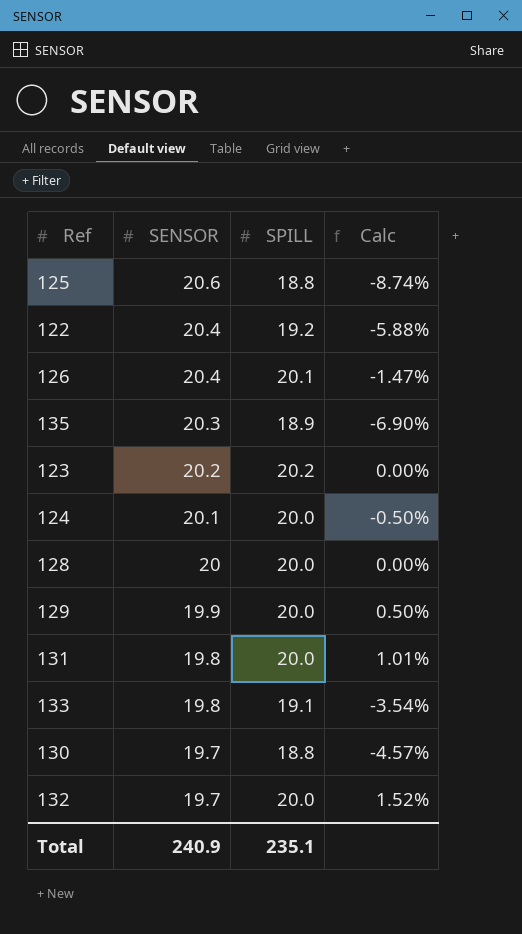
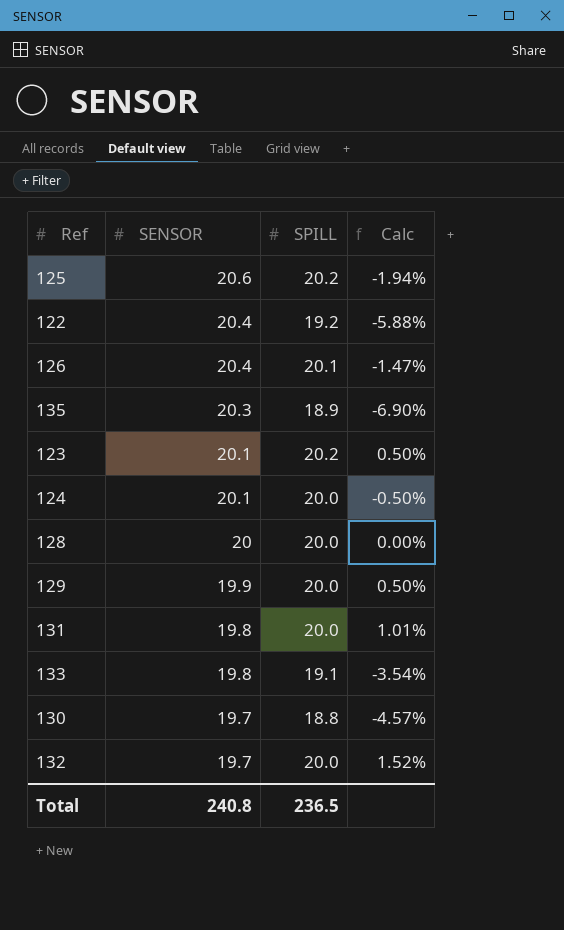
125 | SPILL: 18.8 -> 20.2
125 | Calc: -8.74% -> -1.94%
123 | SENSOR: 20.2 -> 20.1
123 | Calc: 0.00% -> 0.50%
Total | SENSOR: 240.9 -> 240.8
Total | SPILL: 235.1 -> 236.5

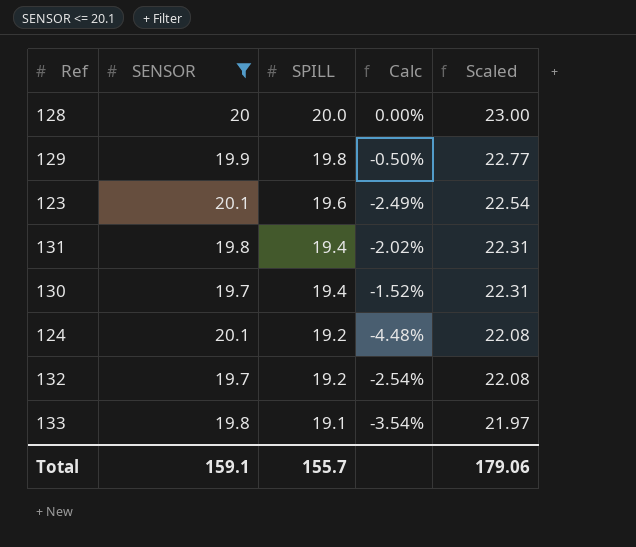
filter: none -> SENSOR <= 20.1
row order: SENSOR descending -> SPILL descending
column Scaled | formula: none -> [SPILL] * 1.15
129 | SPILL: 20.0 -> 19.8
129 | Calc: 0.50% -> -0.50%
123 | SPILL: 20.2 -> 19.6
123 | Calc: 0.50% -> -2.49%
131 | SPILL: 20.0 -> 19.4
131 | Calc: 1.01% -> -2.02%
130 | SPILL: 18.8 -> 19.4
130 | Calc: -4.57% -> -1.52%
124 | SPILL: 20.0 -> 19.2
124 | Calc: -0.50% -> -4.48%
132 | SPILL: 20.0 -> 19.2
132 | Calc: 1.52% -> -2.54%
Total | SENSOR: 240.8 -> 159.1
Total | SPILL: 236.5 -> 155.7

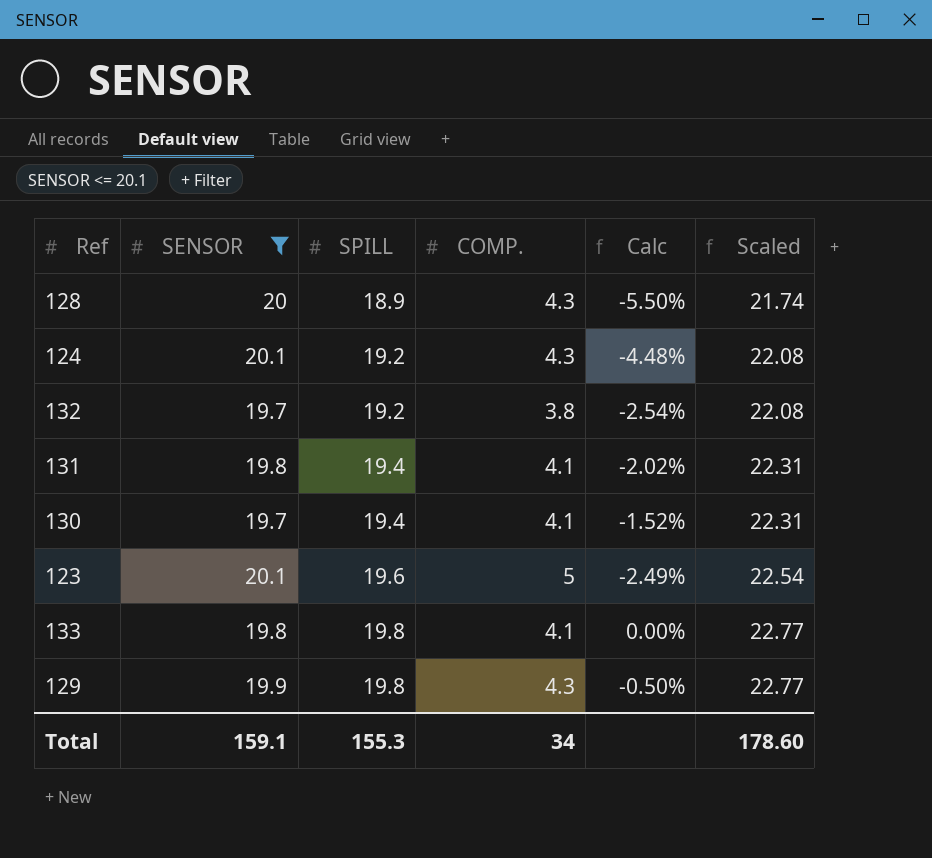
row order: SPILL descending -> SPILL ascending
column COMP. | position: none -> 4
128 | SPILL: 20.0 -> 18.9
128 | Calc: 0.00% -> -5.50%
128 | Scaled: 23.00 -> 21.74
133 | SPILL: 19.1 -> 19.8
133 | Calc: -3.54% -> 0.00%
133 | Scaled: 21.97 -> 22.77
Total | SPILL: 155.7 -> 155.3
Total | Scaled: 179.06 -> 178.60

